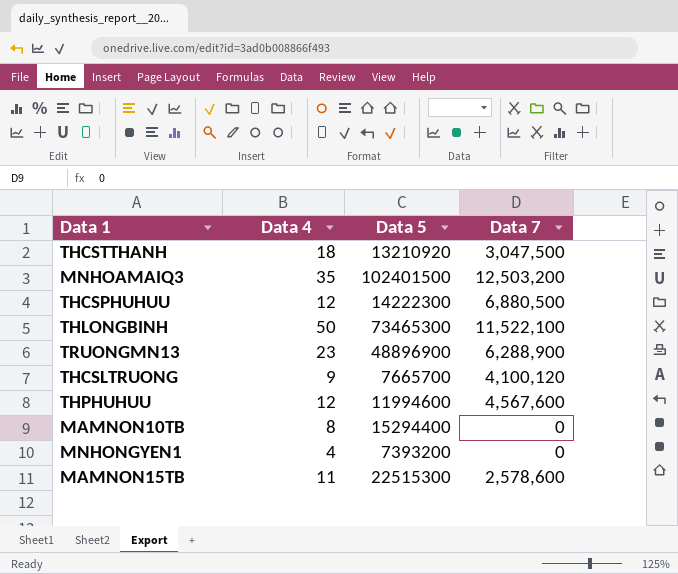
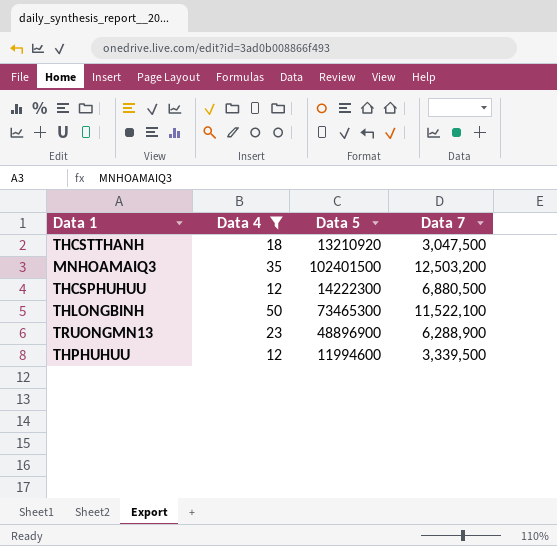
filter: none -> Data 4 >= 12
THPHUHUU | Data 7: 4,567,600 -> 3,339,500

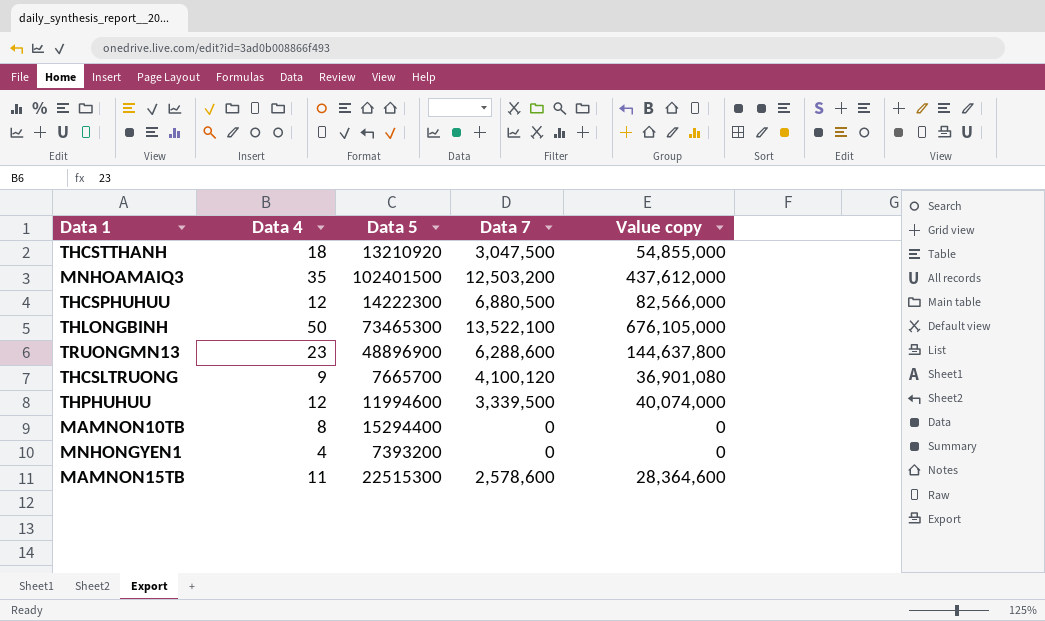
filter: Data 4 >= 12 -> none
column Value copy | formula: none -> [Data 4] * [Data 7]
THLONGBINH | Data 7: 11,522,100 -> 13,522,100
TRUONGMN13 | Data 7: 6,288,900 -> 6,288,600

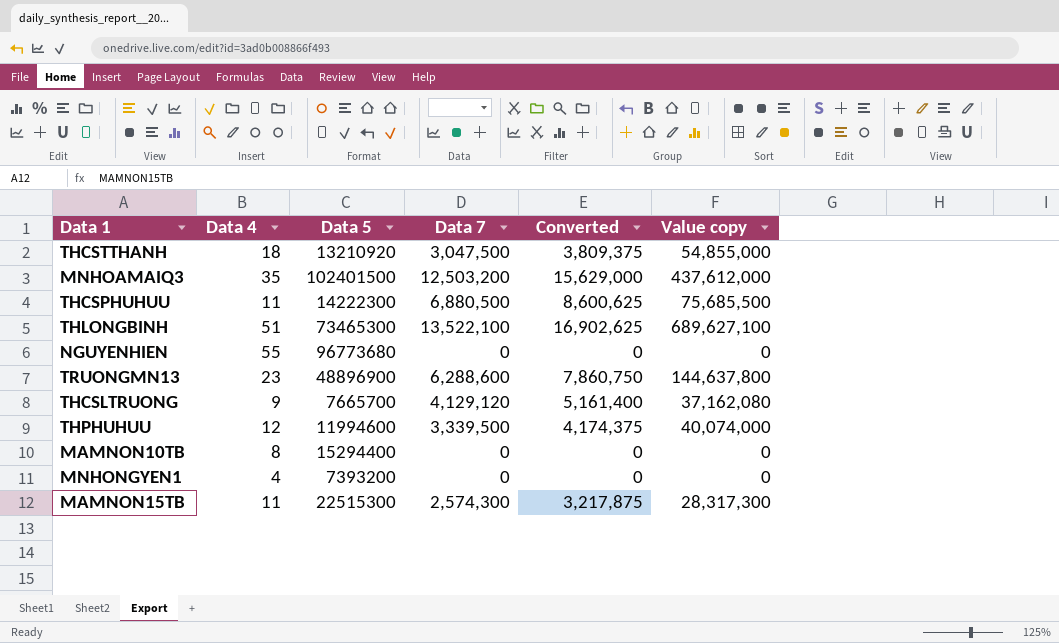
column Converted | formula: none -> [Data 7] * 1.25
THCSPHUHUU | Data 4: 12 -> 11
THCSPHUHUU | Value copy: 82,566,000 -> 75,685,500
THLONGBINH | Data 4: 50 -> 51
THLONGBINH | Value copy: 676,105,000 -> 689,627,100
row NGUYENHIEN: none -> 55 | 96773680 | 0 | 0 | 0
THCSLTRUONG | Data 7: 4,100,120 -> 4,129,120
THCSLTRUONG | Value copy: 36,901,080 -> 37,162,080
MAMNON15TB | Data 7: 2,578,600 -> 2,574,300
MAMNON15TB | Value copy: 28,364,600 -> 28,317,300

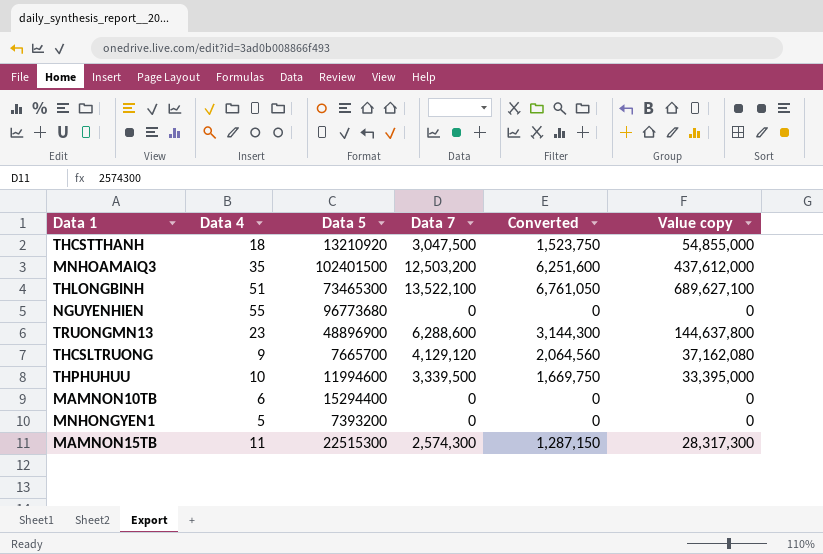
column Converted | formula: [Data 7] * 1.25 -> [Data 7] * 0.5
row THCSPHUHUU: 11 | 14222300 | 6,880,500 | 8,600,625 | 75,685,500 -> none
THPHUHUU | Data 4: 12 -> 10
THPHUHUU | Value copy: 40,074,000 -> 33,395,000
MAMNON10TB | Data 4: 8 -> 6
MNHONGYEN1 | Data 4: 4 -> 5

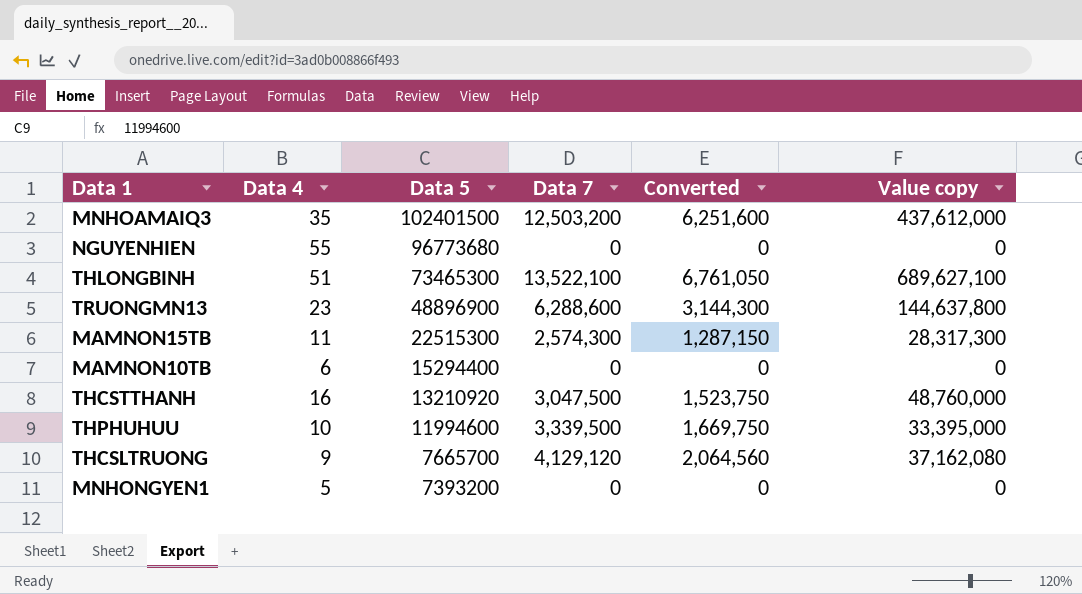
row order: none -> Data 5 descending
THCSTTHANH | Data 4: 18 -> 16
THCSTTHANH | Value copy: 54,855,000 -> 48,760,000

